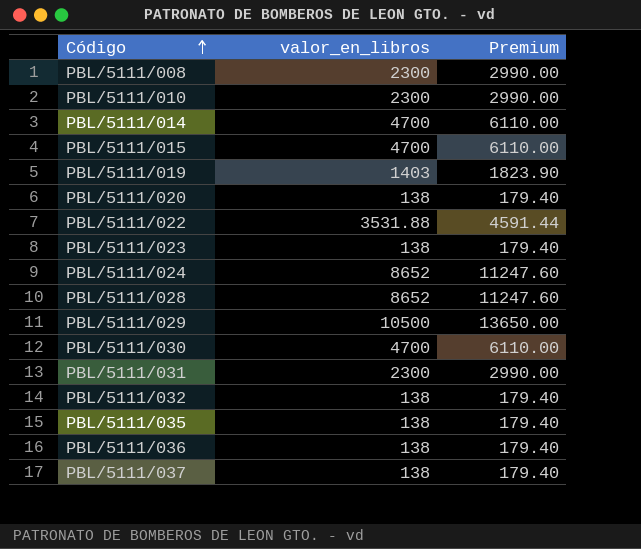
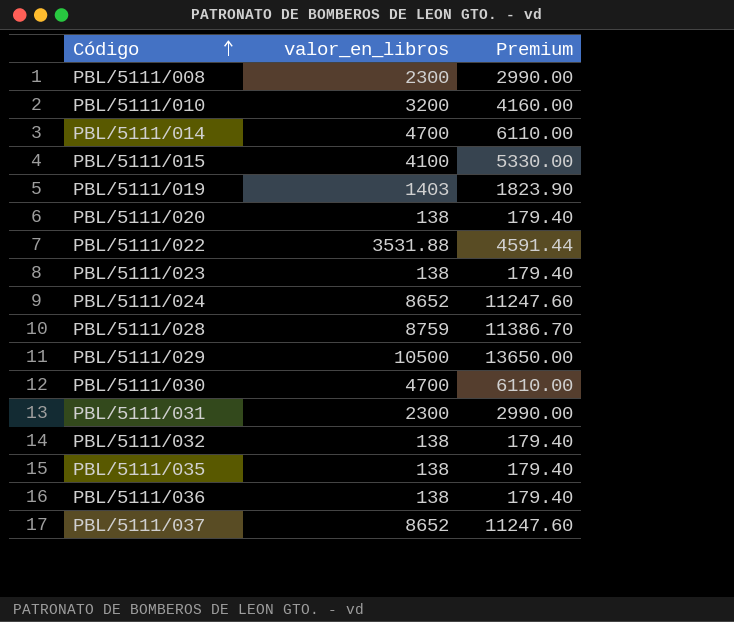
PBL/5111/010 | valor_en_libros: 2300 -> 3200
PBL/5111/010 | Premium: 2990.00 -> 4160.00
PBL/5111/015 | valor_en_libros: 4700 -> 4100
PBL/5111/015 | Premium: 6110.00 -> 5330.00
PBL/5111/028 | valor_en_libros: 8652 -> 8759
PBL/5111/028 | Premium: 11247.60 -> 11386.70
PBL/5111/037 | valor_en_libros: 138 -> 8652
PBL/5111/037 | Premium: 179.40 -> 11247.60

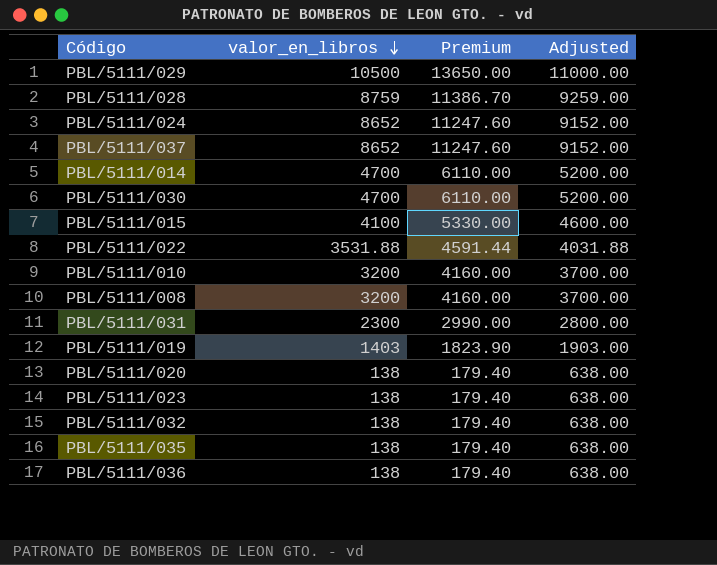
row order: Código ascending -> valor_en_libros descending
column Adjusted | formula: none -> [valor_en_libros] + 500
PBL/5111/008 | valor_en_libros: 2300 -> 3200
PBL/5111/008 | Premium: 2990.00 -> 4160.00

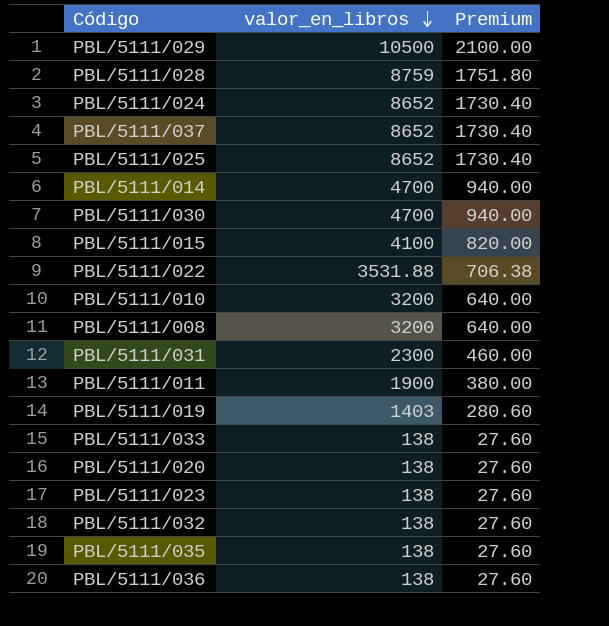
column Adjusted | formula: [valor_en_libros] + 500 -> none
column Premium | formula: [valor_en_libros] * 1.3 -> [valor_en_libros] * 0.2
row PBL/5111/025: none -> 8652 | 1730.40
row PBL/5111/011: none -> 1900 | 380.00
row PBL/5111/033: none -> 138 | 27.60

